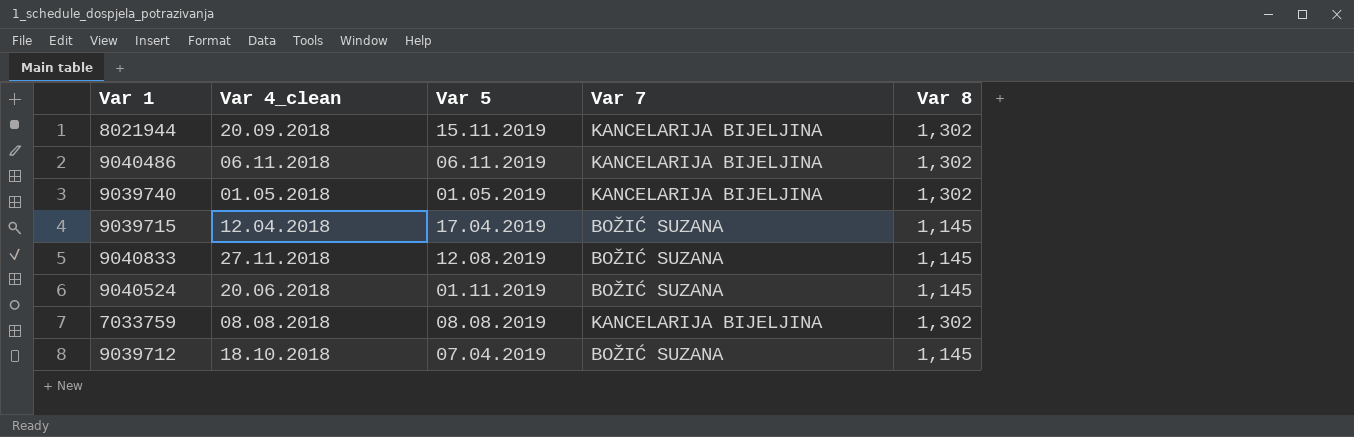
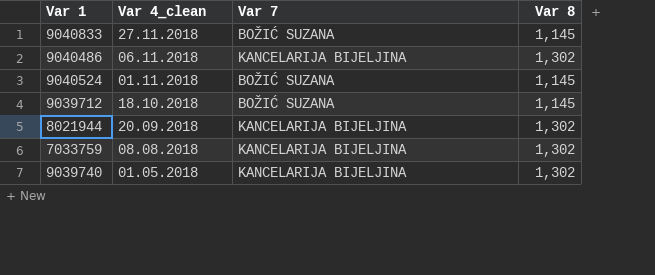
row order: none -> Var 4_clean descending
column Var 5 | position: 3 -> none
row 9039715: 12.04.2018 | 17.04.2019 | BOŽIĆ SUZANA | 1,145 -> none
9040524 | Var 4_clean: 20.06.2018 -> 01.11.2018

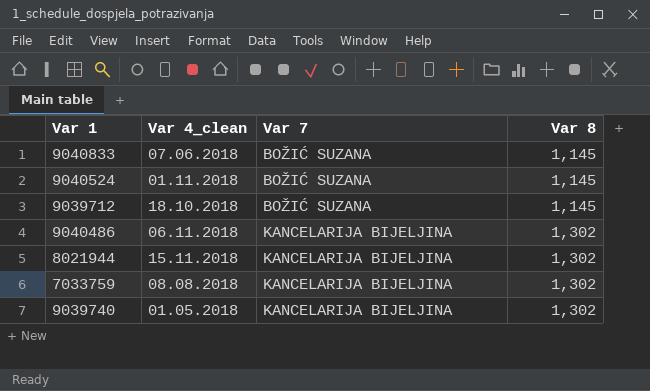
row order: Var 4_clean descending -> Var 7 ascending
9040833 | Var 4_clean: 27.11.2018 -> 07.06.2018
8021944 | Var 4_clean: 20.09.2018 -> 15.11.2018

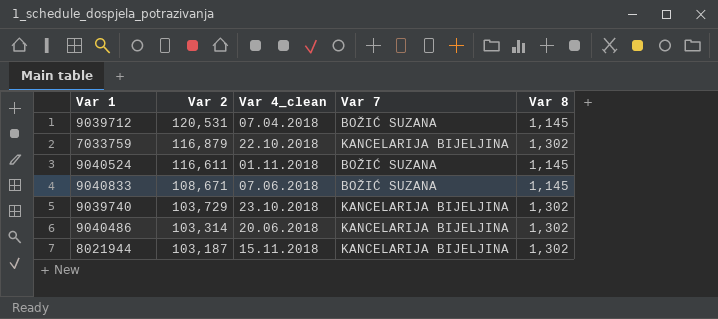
row order: Var 7 ascending -> Var 2 descending
column Var 2 | position: none -> 2
9039712 | Var 4_clean: 18.10.2018 -> 07.04.2018
7033759 | Var 4_clean: 08.08.2018 -> 22.10.2018
9039740 | Var 4_clean: 01.05.2018 -> 23.10.2018
9040486 | Var 4_clean: 06.11.2018 -> 20.06.2018

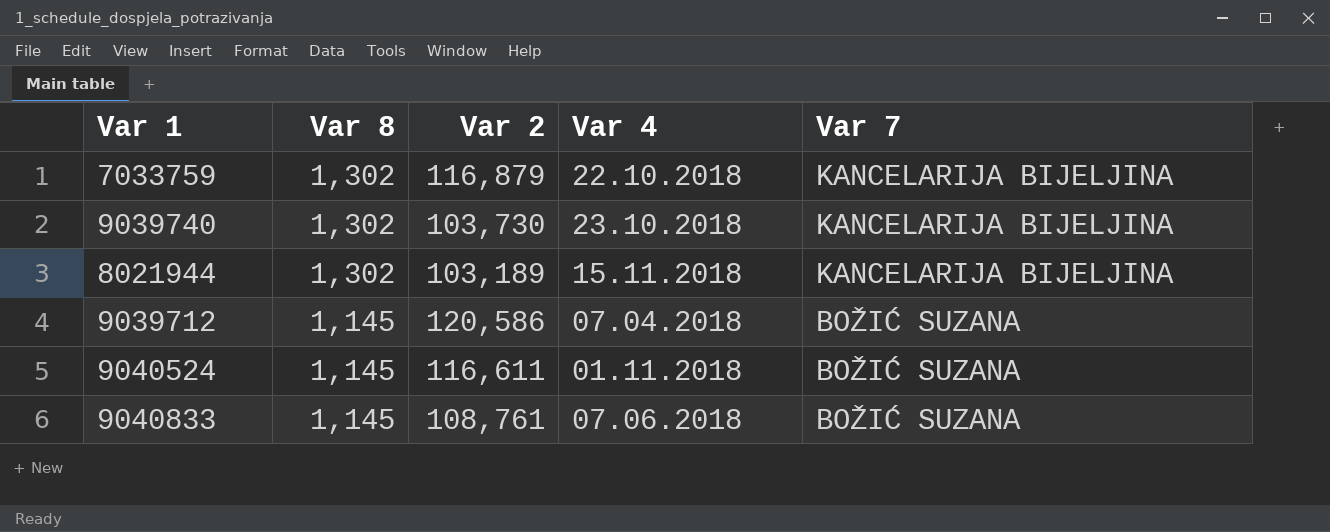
row order: Var 2 descending -> Var 8 descending
column Var 8 | position: 5 -> 2
column name: Var 4_clean -> Var 4
row 9040486: 103,314 | 20.06.2018 | KANCELARIJA BIJELJINA | 1,302 -> none
9039740 | Var 2: 103,729 -> 103,730
8021944 | Var 2: 103,187 -> 103,189
9039712 | Var 2: 120,531 -> 120,586
9040833 | Var 2: 108,671 -> 108,761

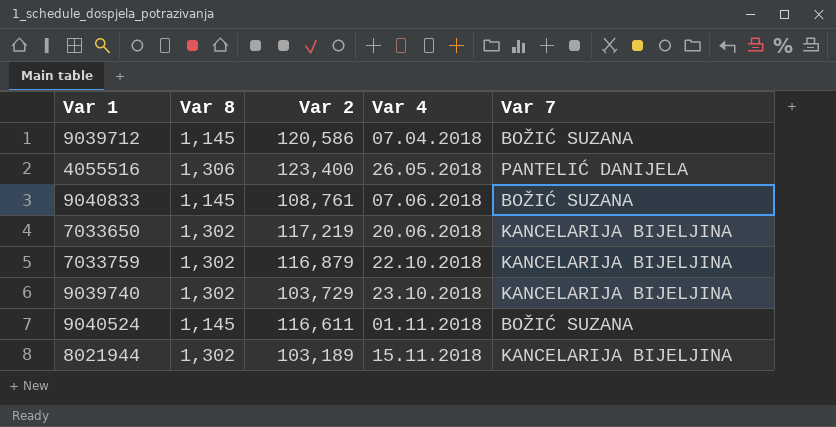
row order: Var 8 descending -> Var 4 ascending
row 4055516: none -> 1,306 | 123,400 | 26.05.2018 | PANTELIĆ DANIJELA
row 7033650: none -> 1,302 | 117,219 | 20.06.2018 | KANCELARIJA BIJELJINA
9039740 | Var 2: 103,730 -> 103,729

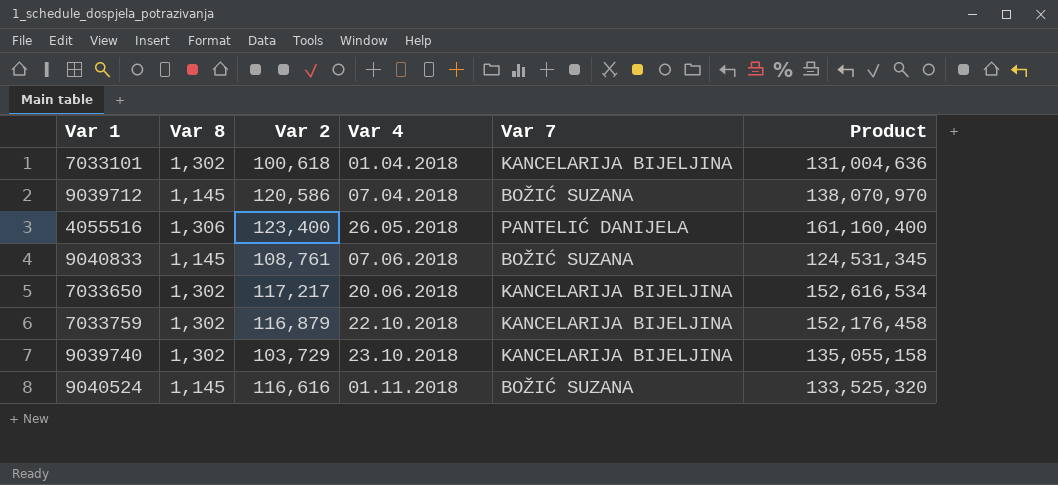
column Product | formula: none -> [Var 8] * [Var 2]
row 8021944: 1,302 | 103,189 | 15.11.2018 | KANCELARIJA BIJELJINA -> none
row 7033101: none -> 1,302 | 100,618 | 01.04.2018 | KANCELARIJA BIJELJINA | 131,004,636
7033650 | Var 2: 117,219 -> 117,217
9040524 | Var 2: 116,611 -> 116,616

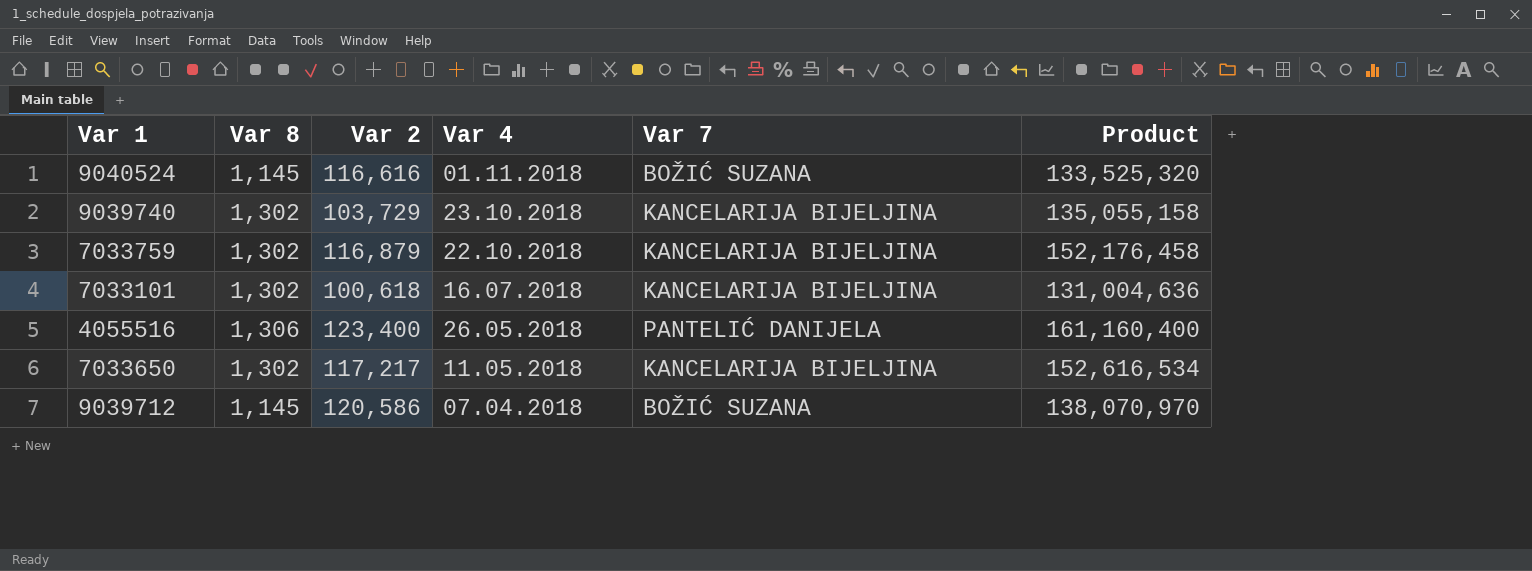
row order: Var 4 ascending -> Var 4 descending
row 9040833: 1,145 | 108,761 | 07.06.2018 | BOŽIĆ SUZANA | 124,531,345 -> none
7033101 | Var 4: 01.04.2018 -> 16.07.2018
7033650 | Var 4: 20.06.2018 -> 11.05.2018

